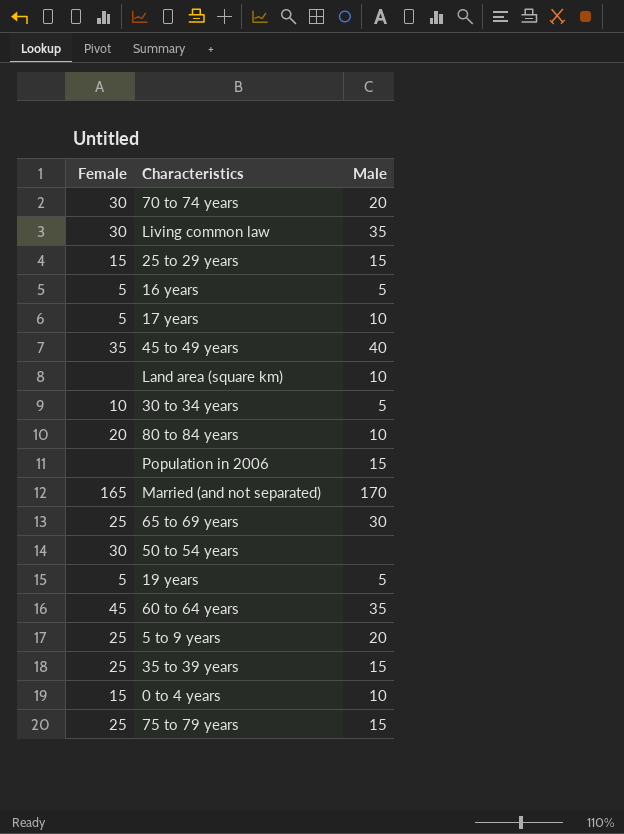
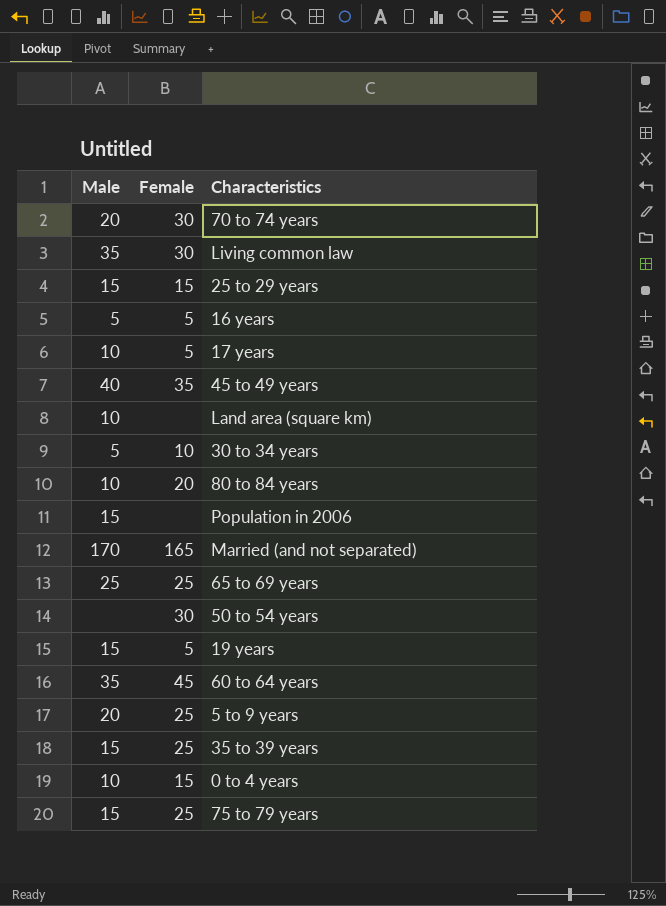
column Male | position: 3 -> 1
65 to 69 years | Male: 30 -> 25
19 years | Male: 5 -> 15

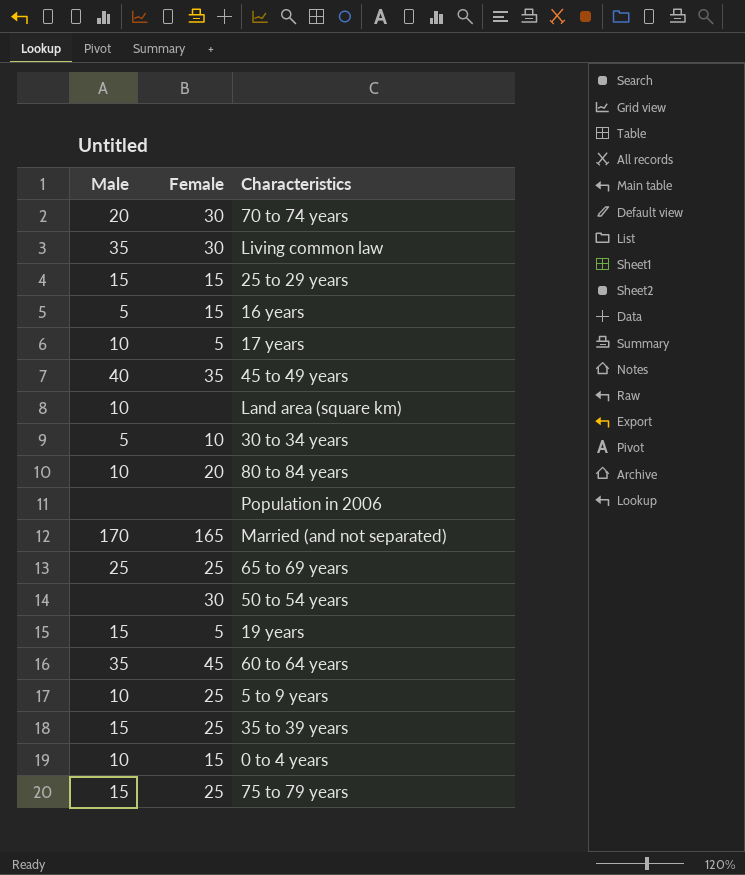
16 years | Female: 5 -> 15
Population in 2006 | Male: 15 -> none
5 to 9 years | Male: 20 -> 10

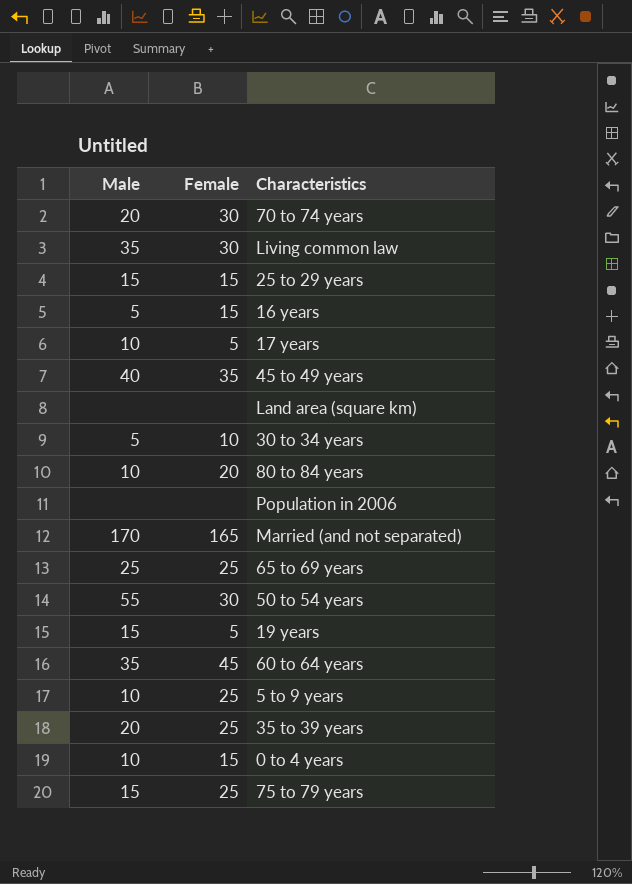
Land area (square km) | Male: 10 -> none
50 to 54 years | Male: none -> 55
35 to 39 years | Male: 15 -> 20

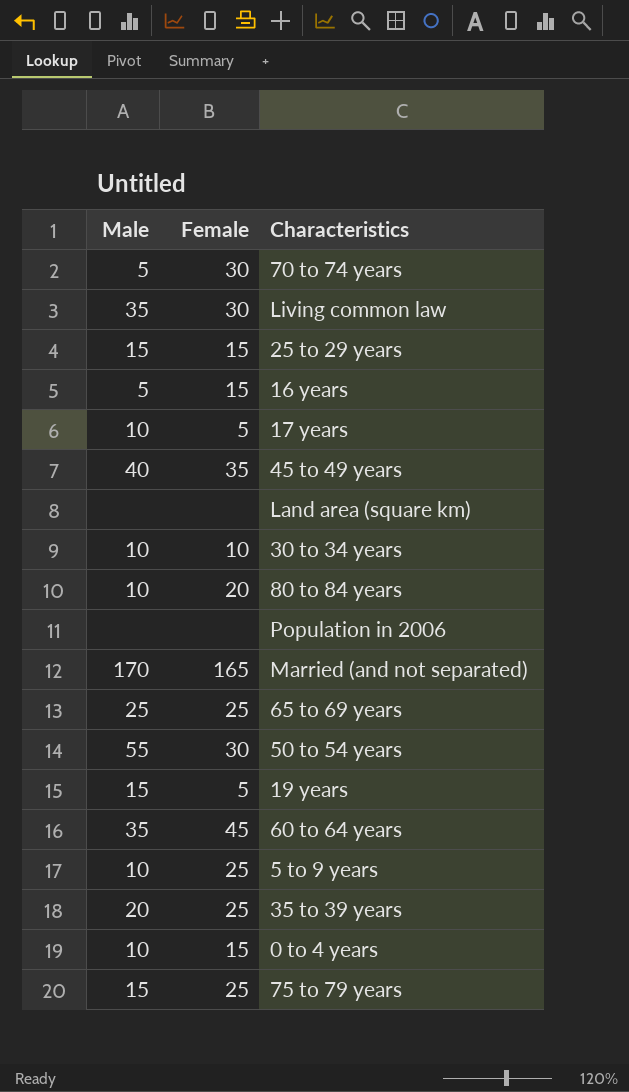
70 to 74 years | Male: 20 -> 5
30 to 34 years | Male: 5 -> 10

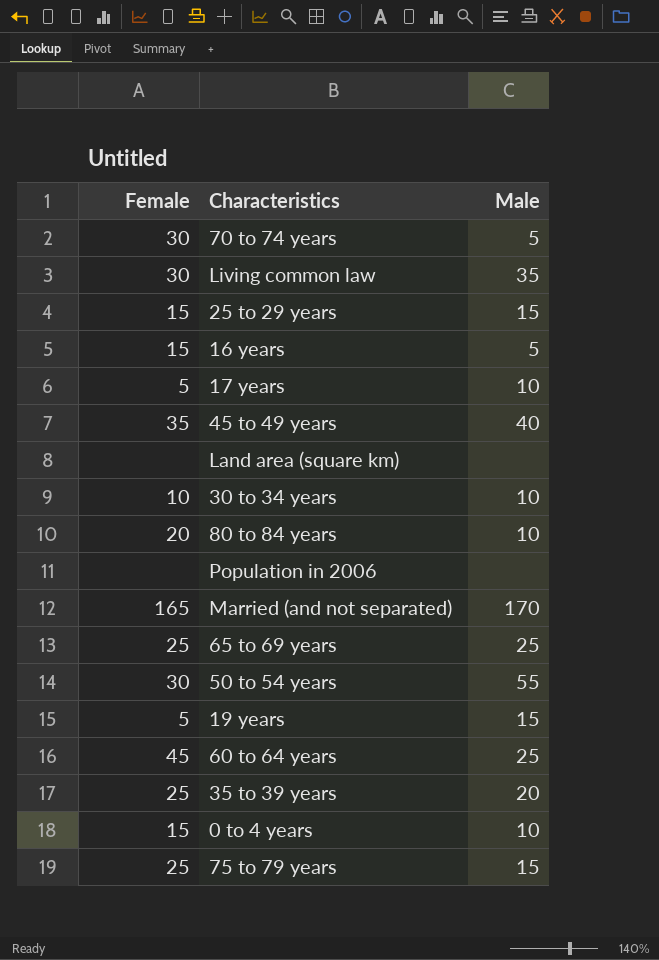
column Male | position: 1 -> 3
row 5 to 9 years: 10 | 25 -> none
60 to 64 years | Male: 35 -> 25

